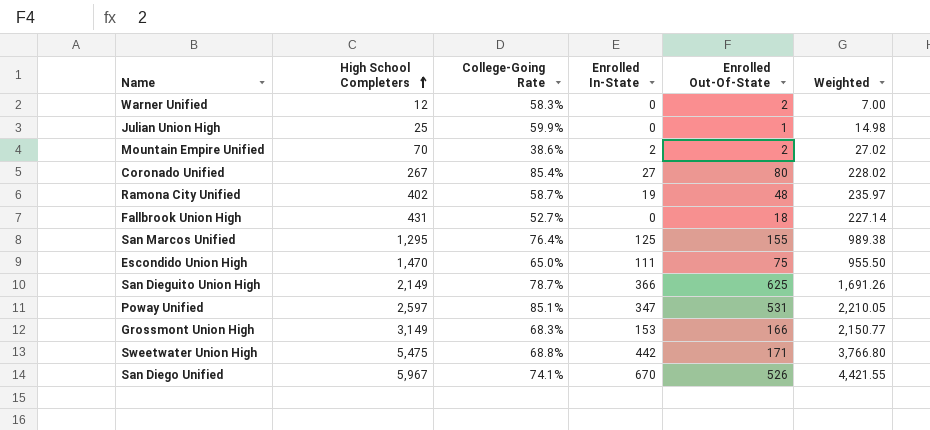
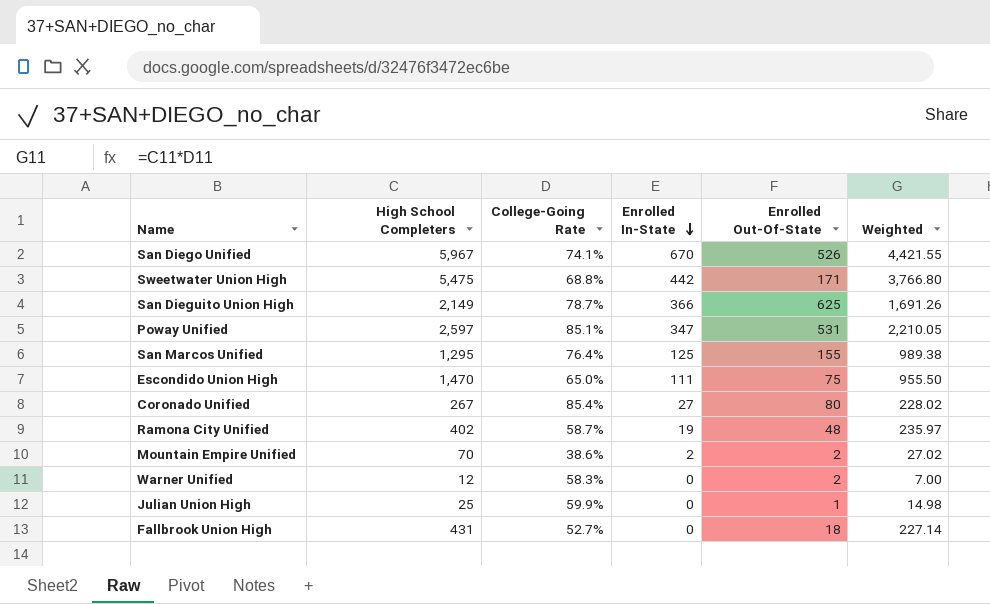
row order: High School Completers ascending -> Enrolled In-State descending
row Grossmont Union High: 3,149 | 68.3% | 153 | 166 | 2,150.77 -> none

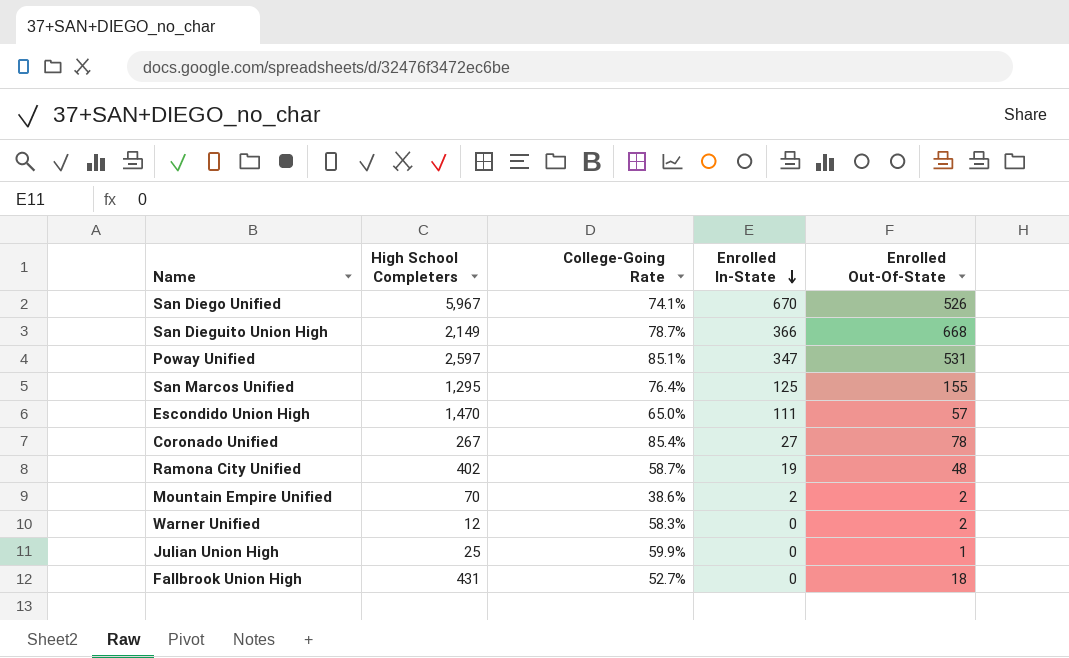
column Weighted | formula: [High School Completers] * [College-Going Rate] -> none
row Sweetwater Union High: 5,475 | 68.8% | 442 | 171 | 3,766.80 -> none
San Dieguito Union High | Enrolled Out-Of-State: 625 -> 668
Escondido Union High | Enrolled Out-Of-State: 75 -> 57
Coronado Unified | Enrolled Out-Of-State: 80 -> 78

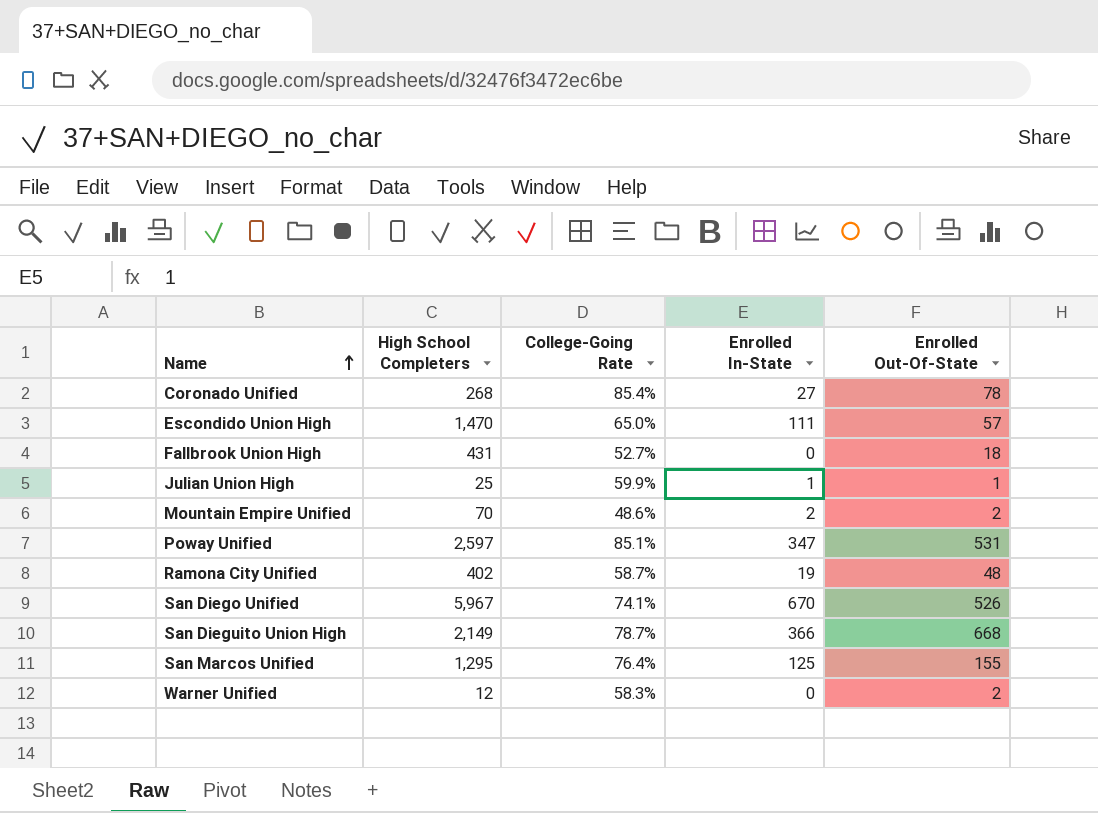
row order: Enrolled In-State descending -> Name ascending
Coronado Unified | High School Completers: 267 -> 268
Julian Union High | Enrolled In-State: 0 -> 1
Mountain Empire Unified | College-Going Rate: 38.6% -> 48.6%

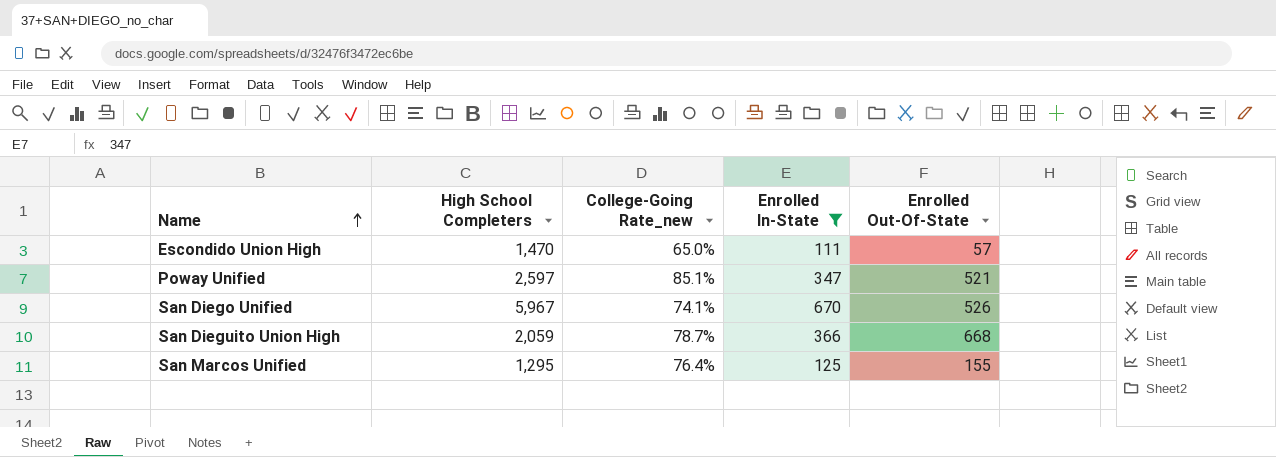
filter: none -> Enrolled In-State >= 111
column name: College-Going Rate -> College-Going Rate_new
Poway Unified | Enrolled Out-Of-State: 531 -> 521
San Dieguito Union High | High School Completers: 2,149 -> 2,059

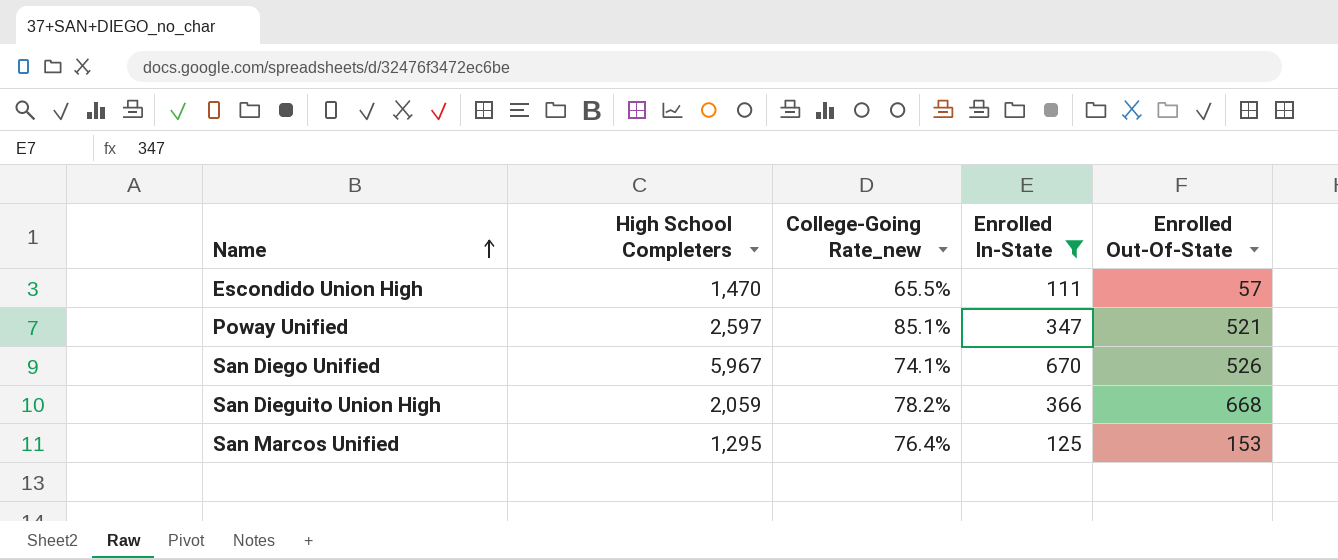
Escondido Union High | College-Going Rate_new: 65.0% -> 65.5%
San Dieguito Union High | College-Going Rate_new: 78.7% -> 78.2%
San Marcos Unified | Enrolled Out-Of-State: 155 -> 153

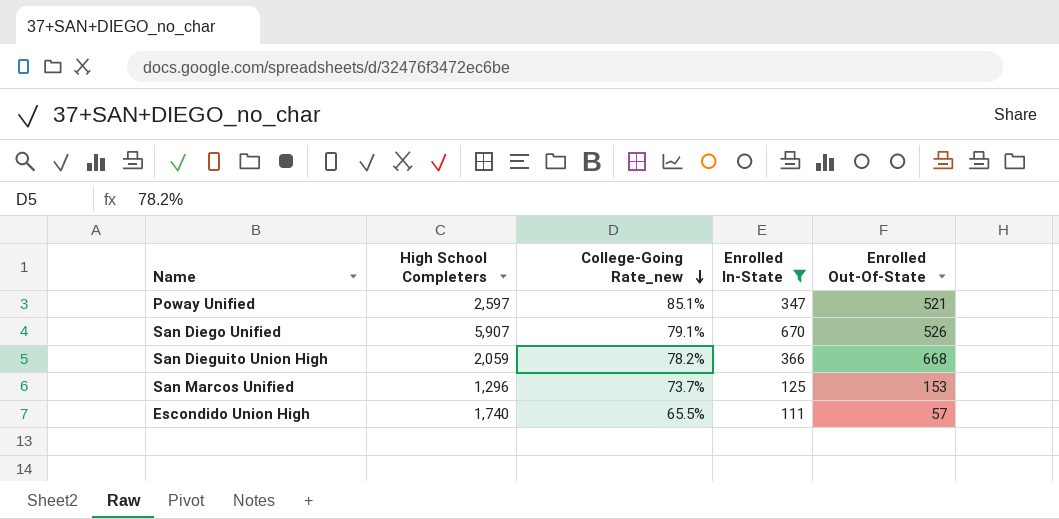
row order: Name ascending -> College-Going Rate_new descending
San Diego Unified | High School Completers: 5,967 -> 5,907
San Diego Unified | College-Going Rate_new: 74.1% -> 79.1%
San Marcos Unified | High School Completers: 1,295 -> 1,296
San Marcos Unified | College-Going Rate_new: 76.4% -> 73.7%
Escondido Union High | High School Completers: 1,470 -> 1,740

